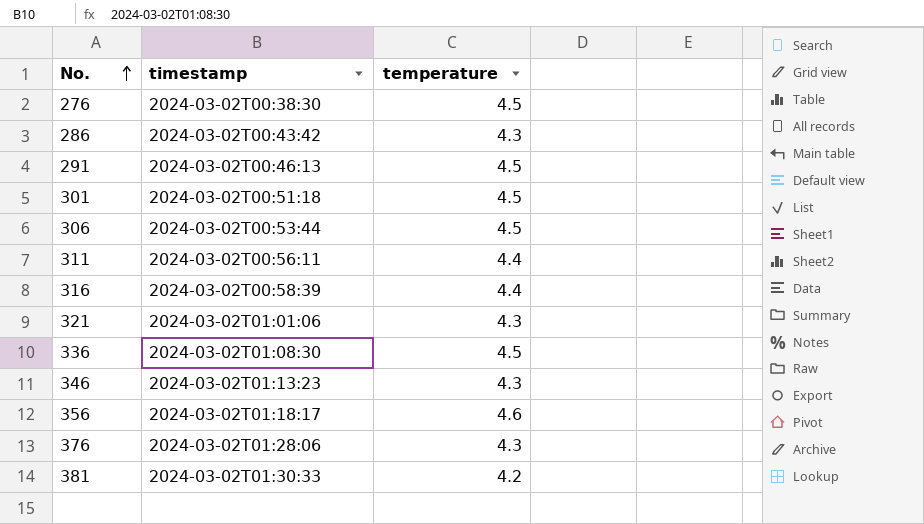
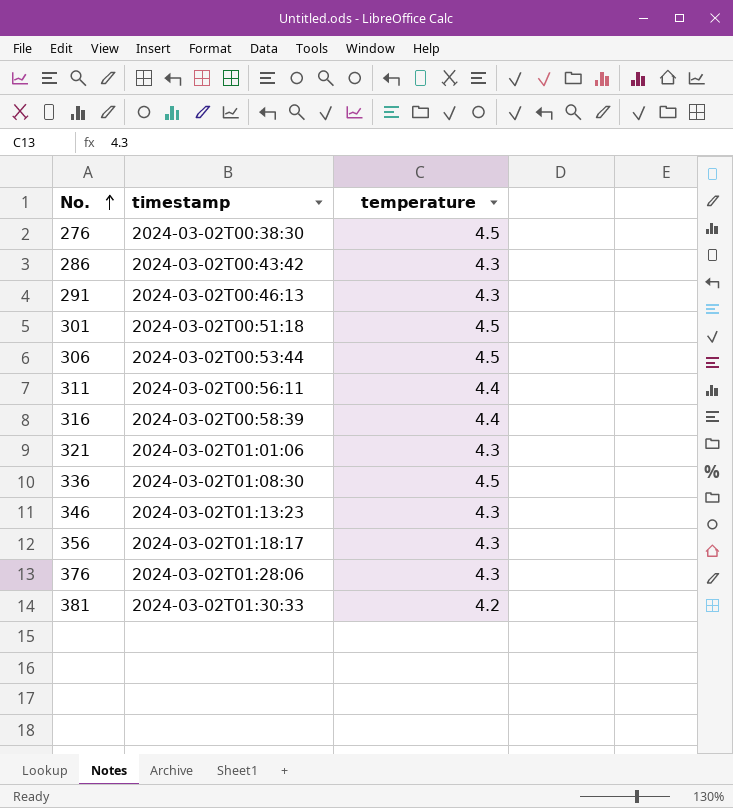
291 | temperature: 4.5 -> 4.3
356 | temperature: 4.6 -> 4.3

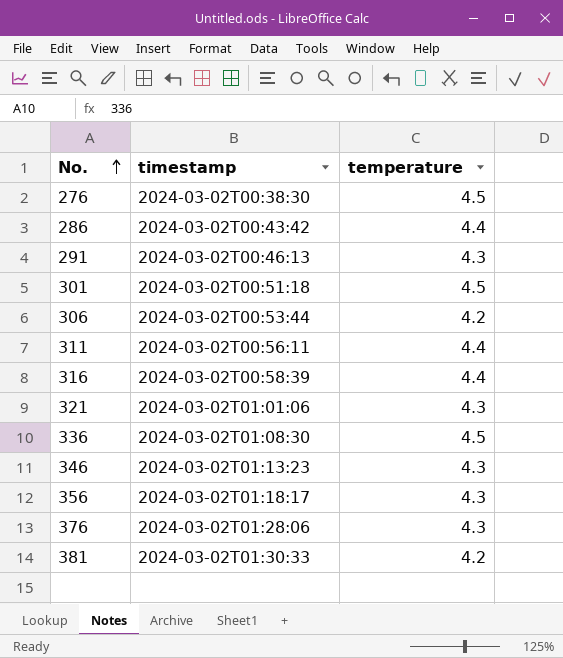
286 | temperature: 4.3 -> 4.4
306 | temperature: 4.5 -> 4.2

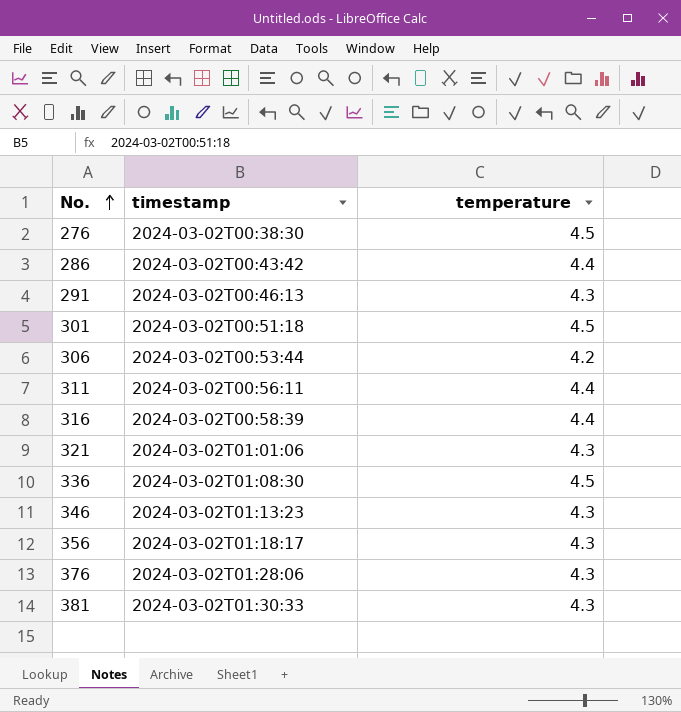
381 | temperature: 4.2 -> 4.3

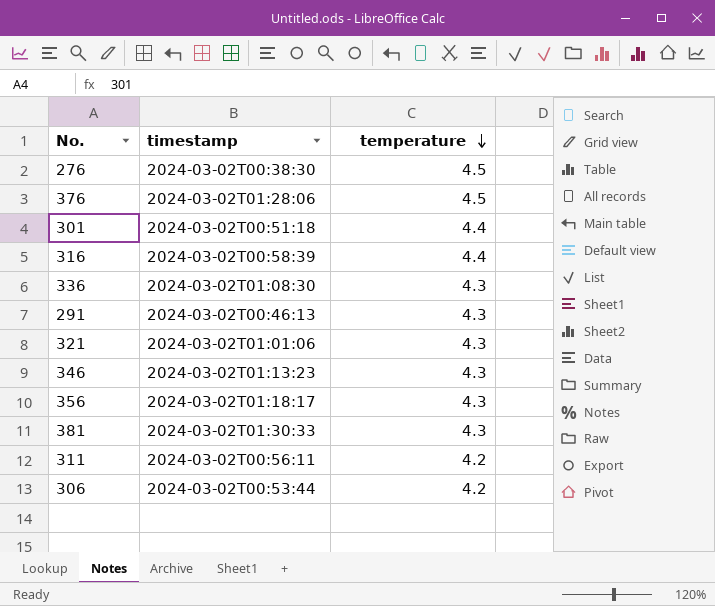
row order: No. ascending -> temperature descending
row 286: 2024-03-02T00:43:42 | 4.4 -> none
376 | temperature: 4.3 -> 4.5
301 | temperature: 4.5 -> 4.4
336 | temperature: 4.5 -> 4.3
311 | temperature: 4.4 -> 4.2

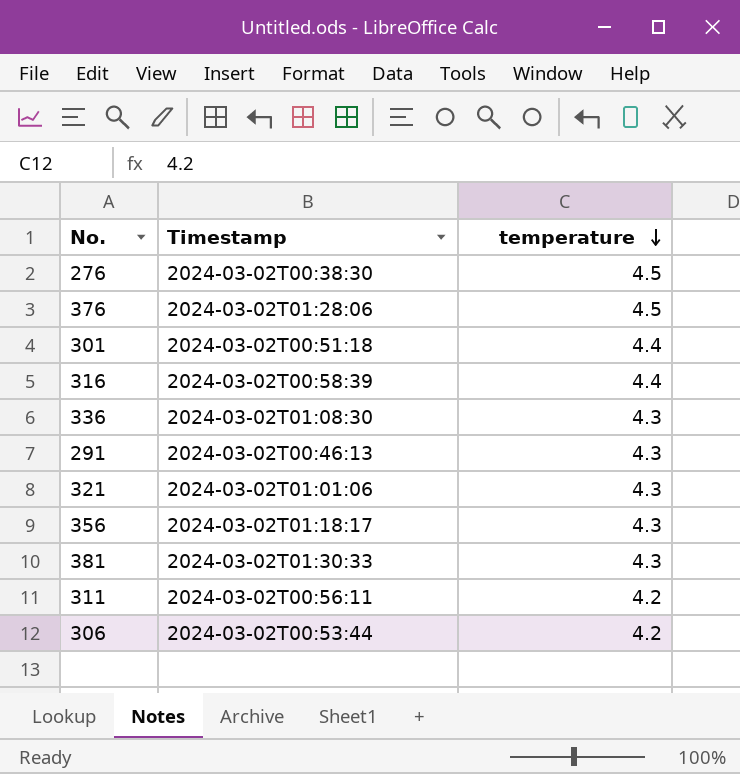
column name: timestamp -> Timestamp
row 346: 2024-03-02T01:13:23 | 4.3 -> none

